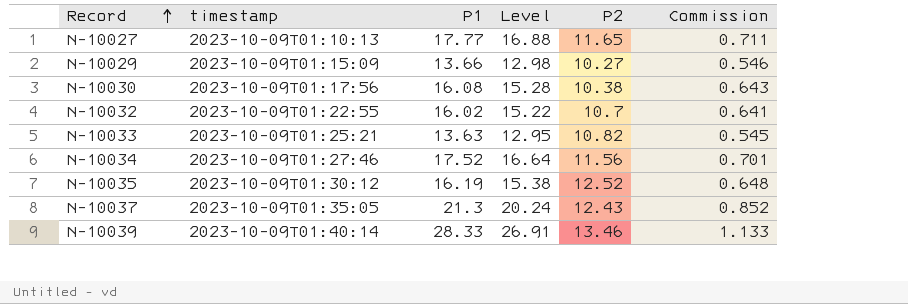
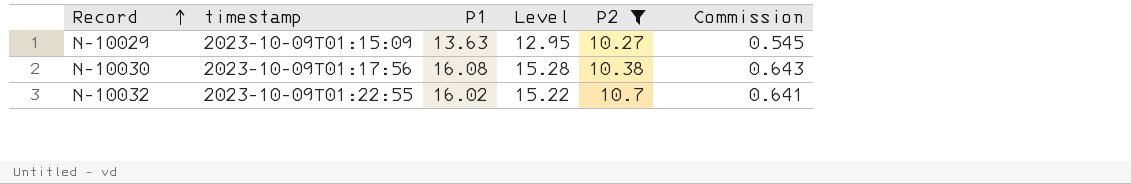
filter: none -> P2 <= 10.7
N-10029 | P1: 13.66 -> 13.63
N-10029 | Level: 12.98 -> 12.95
N-10029 | Commission: 0.546 -> 0.545

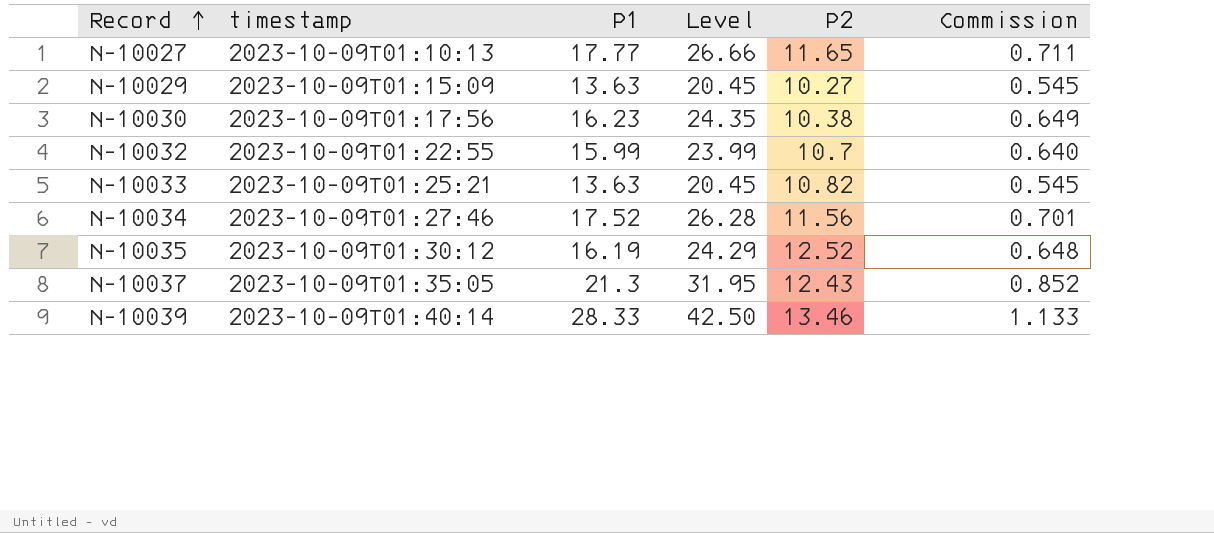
filter: P2 <= 10.7 -> none
column Level | formula: [P1] * 0.95 -> [P1] * 1.5
N-10030 | P1: 16.08 -> 16.23
N-10030 | Commission: 0.643 -> 0.649
N-10032 | P1: 16.02 -> 15.99
N-10032 | Commission: 0.641 -> 0.640

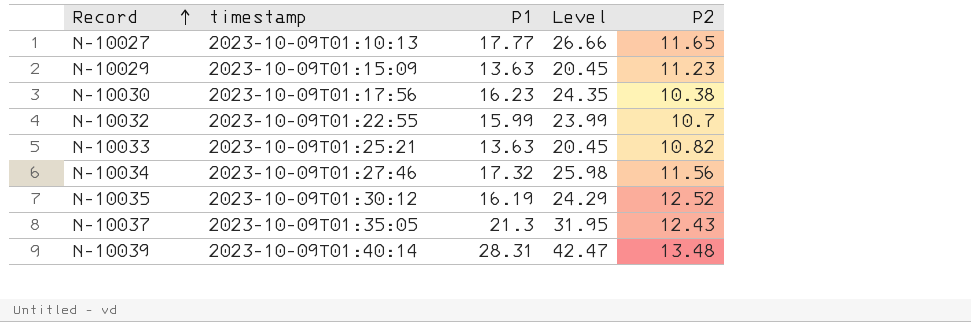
column Commission | formula: [P1] * 0.04 -> none
N-10029 | P2: 10.27 -> 11.23
N-10034 | P1: 17.52 -> 17.32
N-10034 | Level: 26.28 -> 25.98
N-10039 | P1: 28.33 -> 28.31
N-10039 | Level: 42.50 -> 42.47
N-10039 | P2: 13.46 -> 13.48

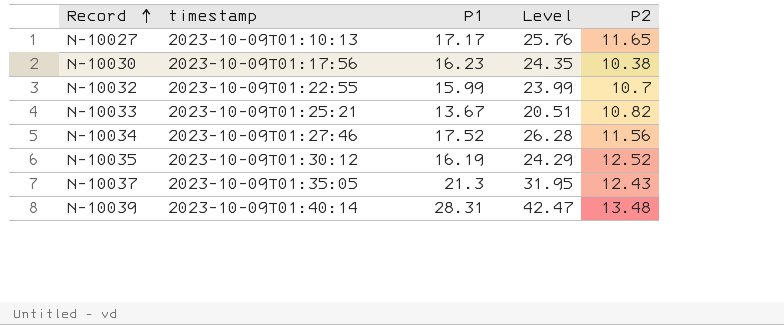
row N-10029: 2023-10-09T01:15:09 | 13.63 | 20.45 | 11.23 -> none
N-10027 | P1: 17.77 -> 17.17
N-10027 | Level: 26.66 -> 25.76
N-10033 | P1: 13.63 -> 13.67
N-10033 | Level: 20.45 -> 20.51
N-10034 | P1: 17.32 -> 17.52
N-10034 | Level: 25.98 -> 26.28

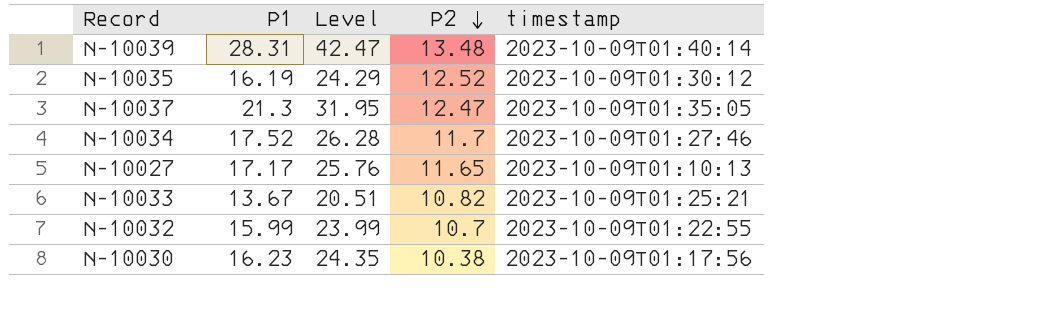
row order: Record ascending -> P2 descending
column timestamp | position: 2 -> 5
N-10037 | P2: 12.43 -> 12.47
N-10034 | P2: 11.56 -> 11.7

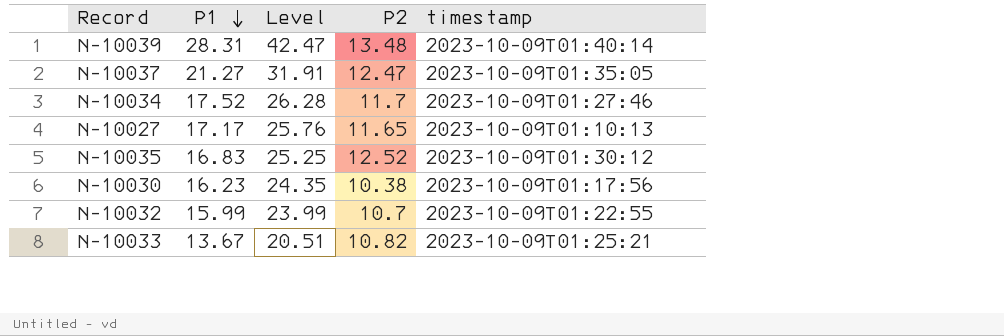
row order: P2 descending -> P1 descending
N-10037 | P1: 21.3 -> 21.27
N-10037 | Level: 31.95 -> 31.91
N-10035 | P1: 16.19 -> 16.83
N-10035 | Level: 24.29 -> 25.25

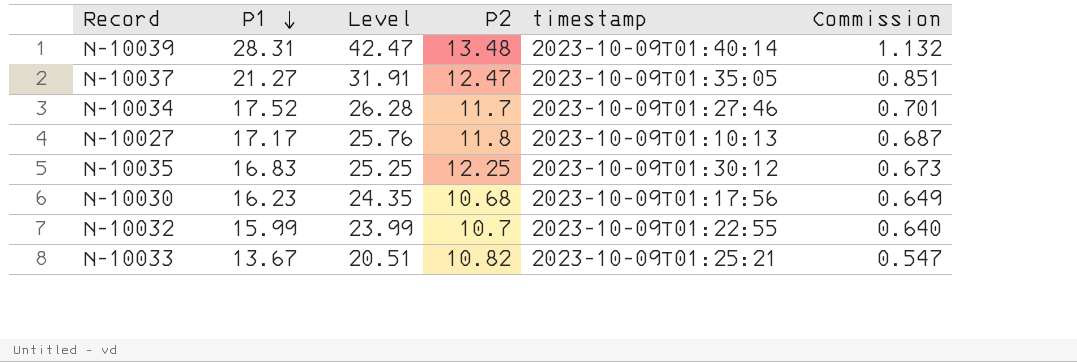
column Commission | formula: none -> [P1] * 0.04
N-10027 | P2: 11.65 -> 11.8
N-10035 | P2: 12.52 -> 12.25
N-10030 | P2: 10.38 -> 10.68

